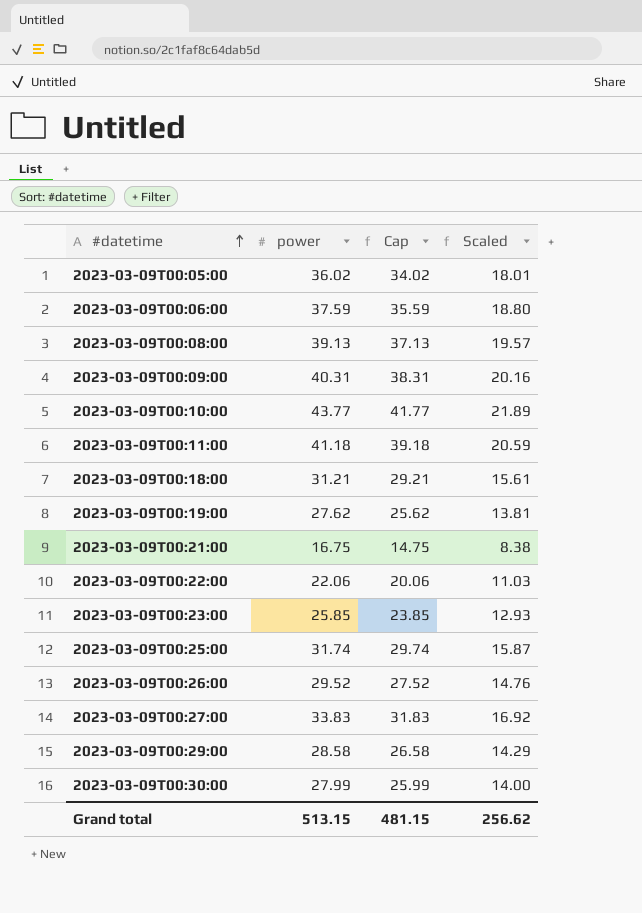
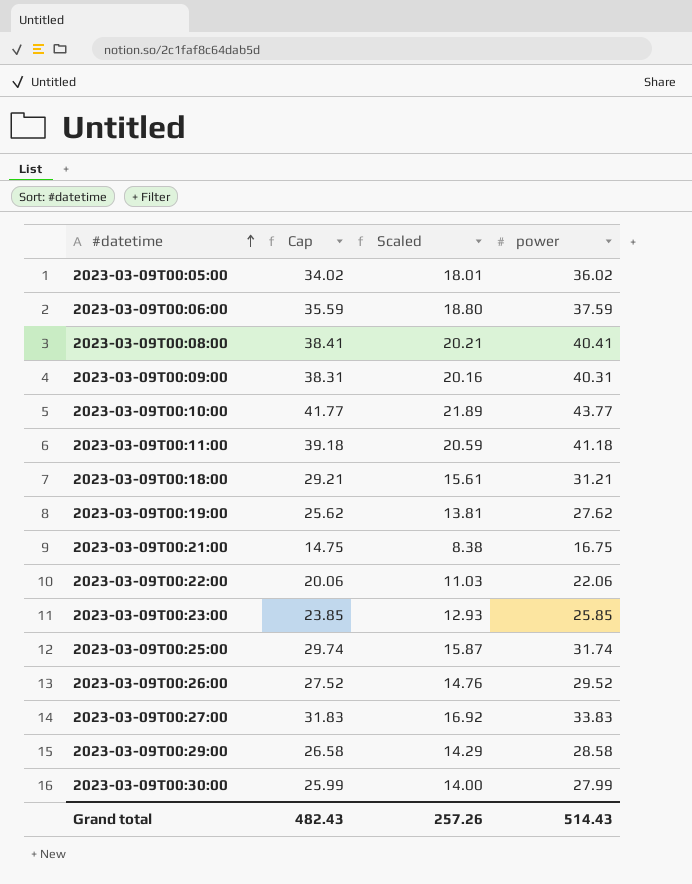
column power | position: 2 -> 4
2023-03-09T00:08:00 | Cap: 37.13 -> 38.41
2023-03-09T00:08:00 | Scaled: 19.57 -> 20.21
2023-03-09T00:08:00 | power: 39.13 -> 40.41
Grand total | Cap: 481.15 -> 482.43
Grand total | Scaled: 256.62 -> 257.26
Grand total | power: 513.15 -> 514.43

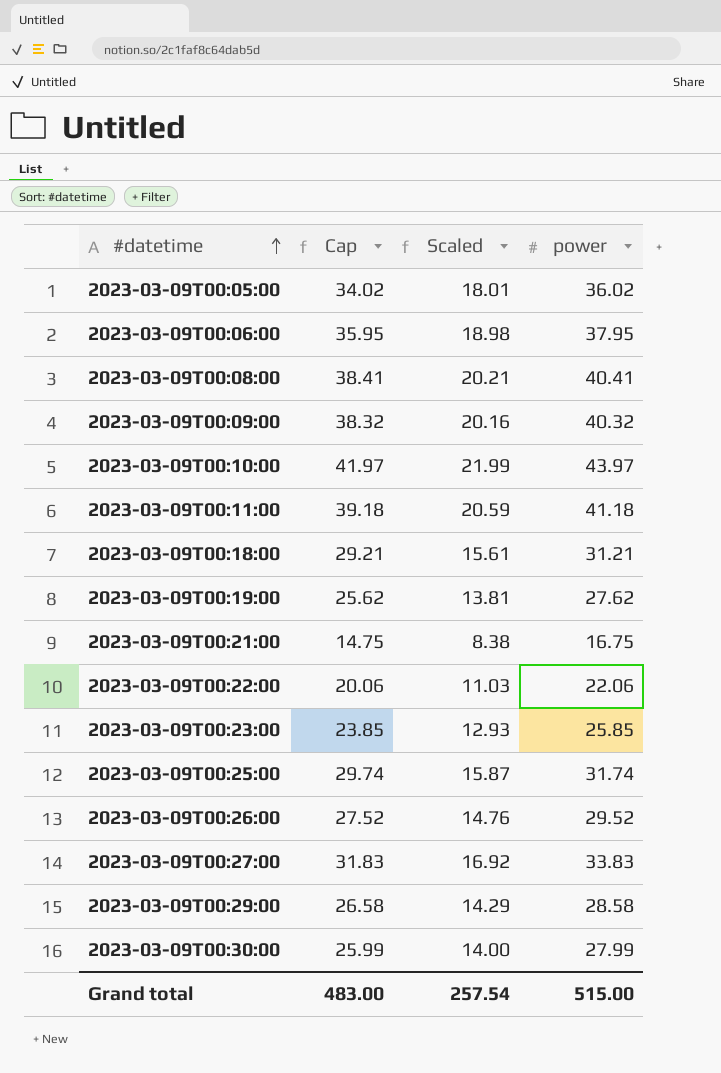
2023-03-09T00:06:00 | Cap: 35.59 -> 35.95
2023-03-09T00:06:00 | Scaled: 18.80 -> 18.98
2023-03-09T00:06:00 | power: 37.59 -> 37.95
2023-03-09T00:09:00 | Cap: 38.31 -> 38.32
2023-03-09T00:09:00 | power: 40.31 -> 40.32
2023-03-09T00:10:00 | Cap: 41.77 -> 41.97
2023-03-09T00:10:00 | Scaled: 21.89 -> 21.99
2023-03-09T00:10:00 | power: 43.77 -> 43.97
Grand total | Cap: 482.43 -> 483.00
Grand total | Scaled: 257.26 -> 257.54
Grand total | power: 514.43 -> 515.00

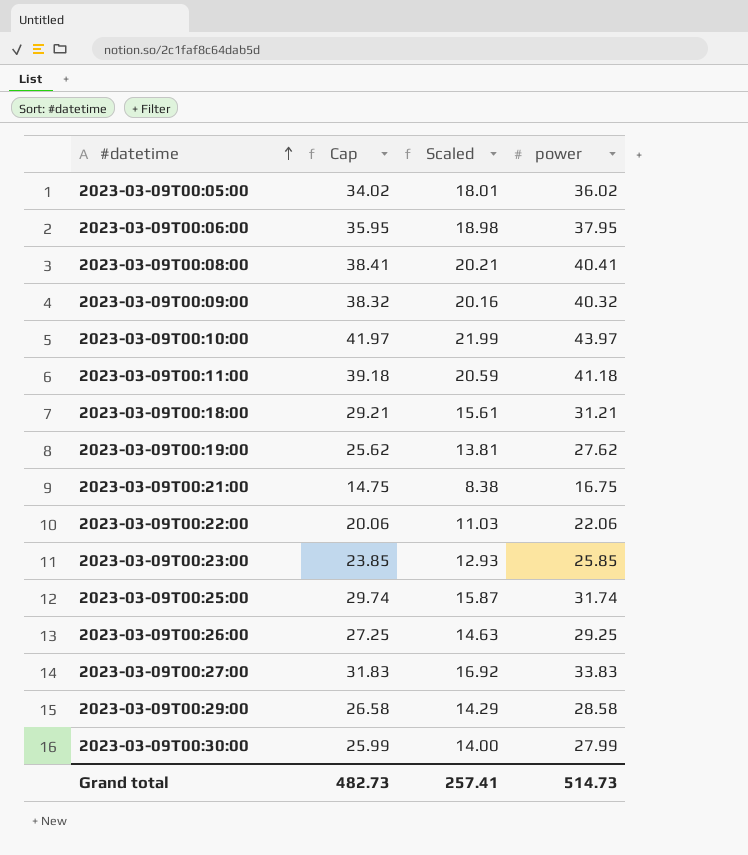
2023-03-09T00:26:00 | Cap: 27.52 -> 27.25
2023-03-09T00:26:00 | Scaled: 14.76 -> 14.63
2023-03-09T00:26:00 | power: 29.52 -> 29.25
Grand total | Cap: 483.00 -> 482.73
Grand total | Scaled: 257.54 -> 257.41
Grand total | power: 515.00 -> 514.73

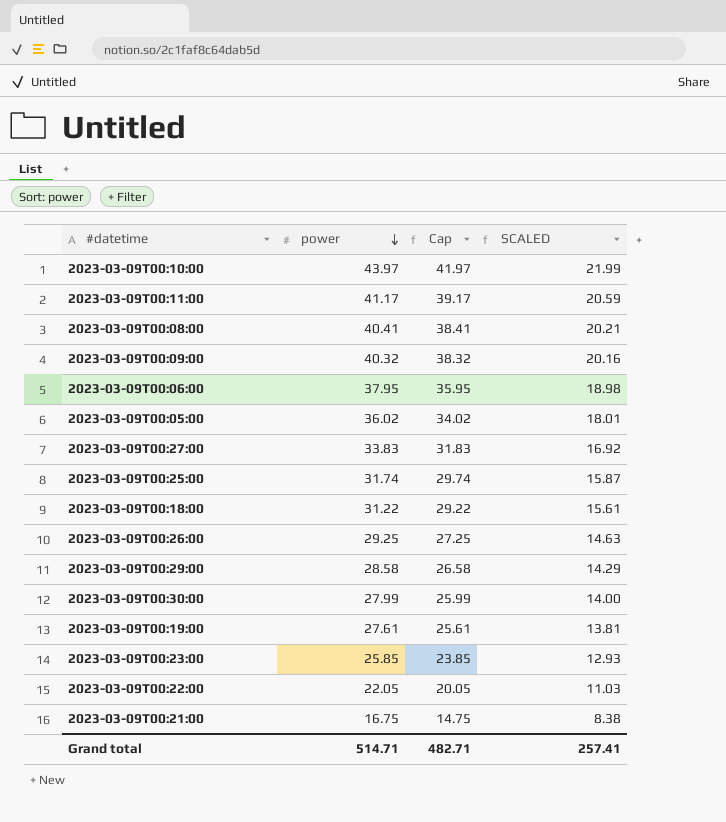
row order: #datetime ascending -> power descending
column power | position: 4 -> 2
column name: Scaled -> SCALED
2023-03-09T00:11:00 | power: 41.18 -> 41.17
2023-03-09T00:11:00 | Cap: 39.18 -> 39.17
2023-03-09T00:18:00 | power: 31.21 -> 31.22
2023-03-09T00:18:00 | Cap: 29.21 -> 29.22
2023-03-09T00:19:00 | power: 27.62 -> 27.61
2023-03-09T00:19:00 | Cap: 25.62 -> 25.61
2023-03-09T00:22:00 | power: 22.06 -> 22.05
2023-03-09T00:22:00 | Cap: 20.06 -> 20.05
Grand total | power: 514.73 -> 514.71
Grand total | Cap: 482.73 -> 482.71

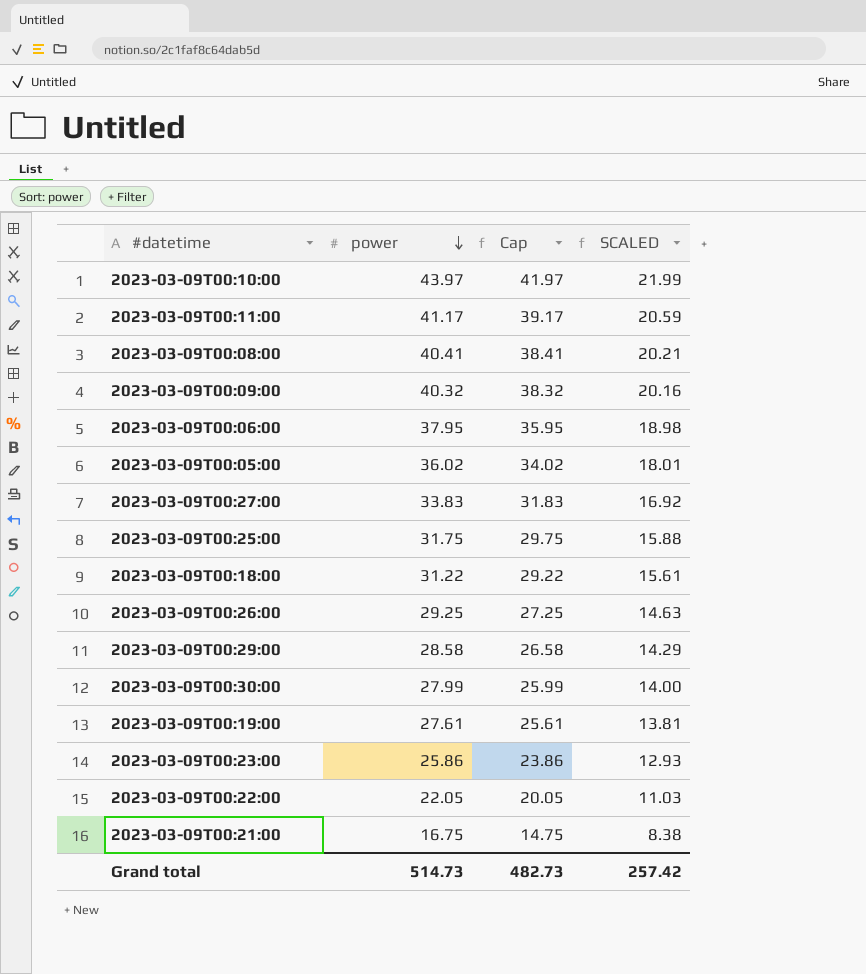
2023-03-09T00:25:00 | power: 31.74 -> 31.75
2023-03-09T00:25:00 | Cap: 29.74 -> 29.75
2023-03-09T00:25:00 | SCALED: 15.87 -> 15.88
2023-03-09T00:23:00 | power: 25.85 -> 25.86
2023-03-09T00:23:00 | Cap: 23.85 -> 23.86
Grand total | power: 514.71 -> 514.73
Grand total | Cap: 482.71 -> 482.73
Grand total | SCALED: 257.41 -> 257.42

